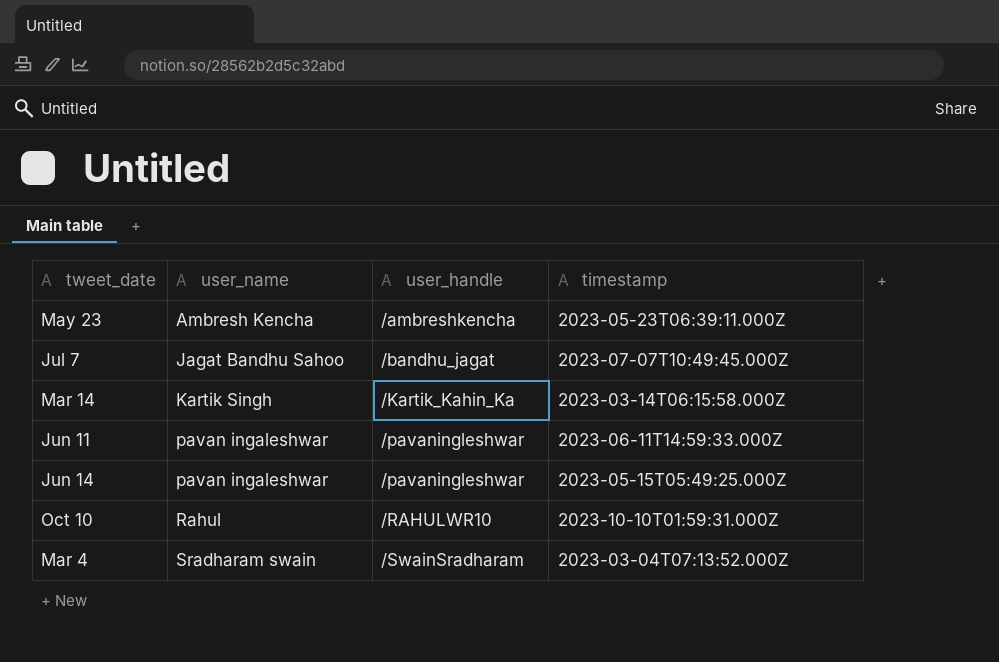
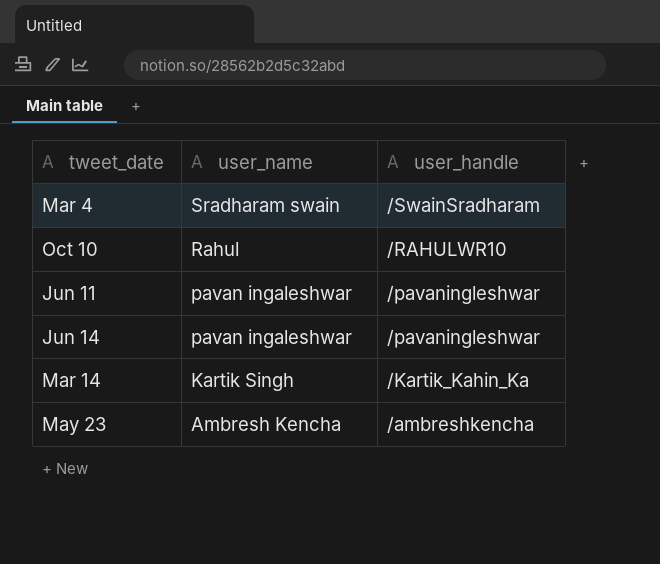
row order: user_name ascending -> user_name descending
column timestamp | position: 4 -> none
row Jul 7: Jagat Bandhu Sahoo | /bandhu_jagat | 2023-07-07T10:49:45.000Z -> none

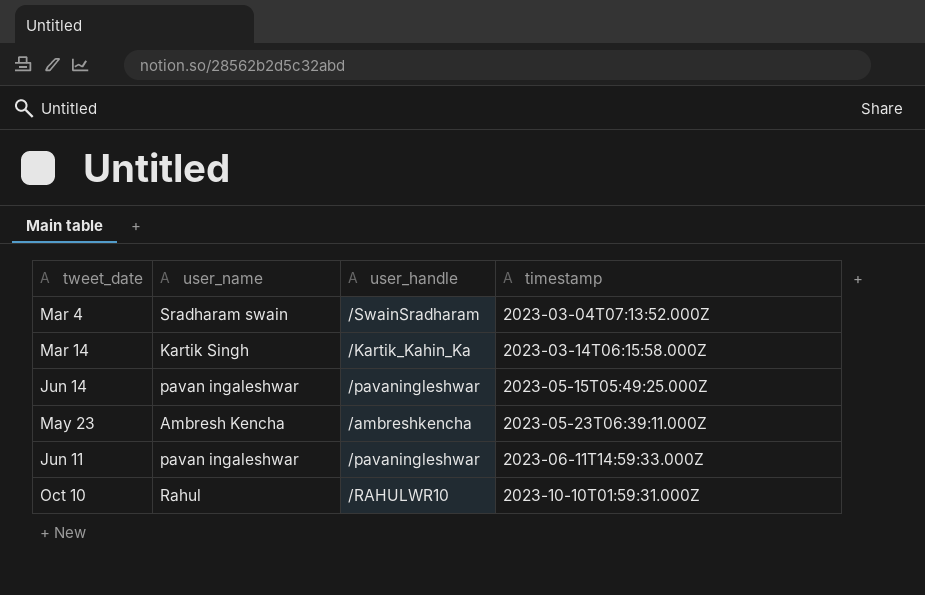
row order: user_name descending -> timestamp ascending
column timestamp | position: none -> 4

